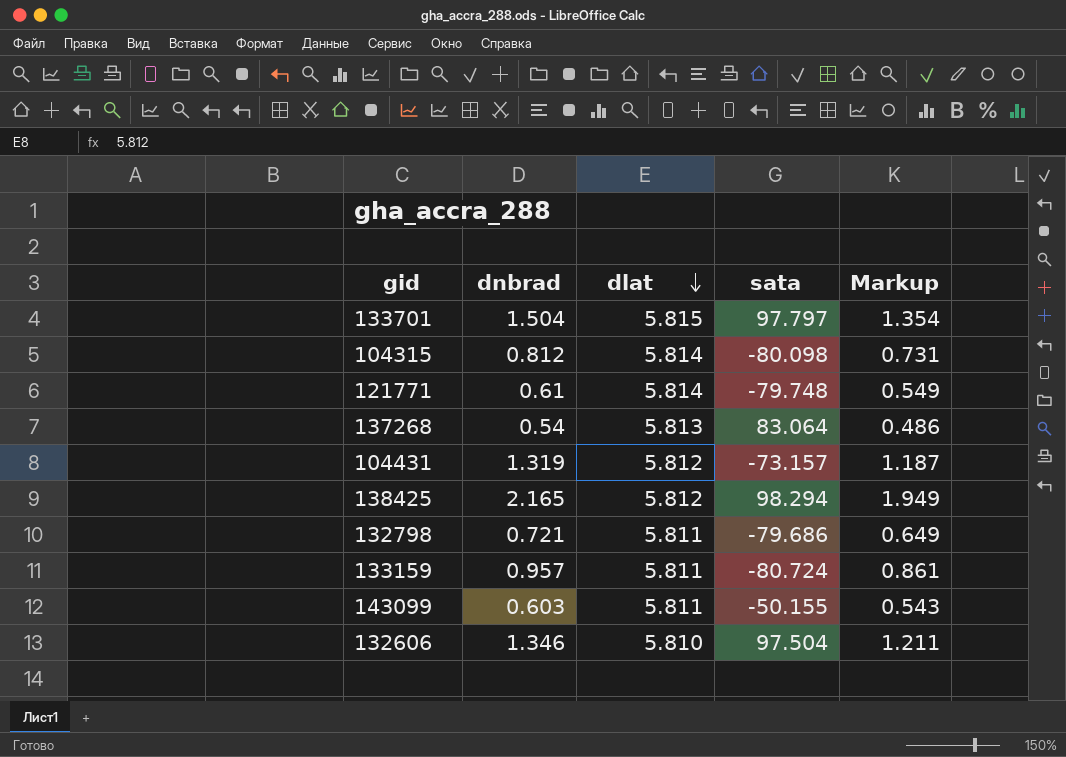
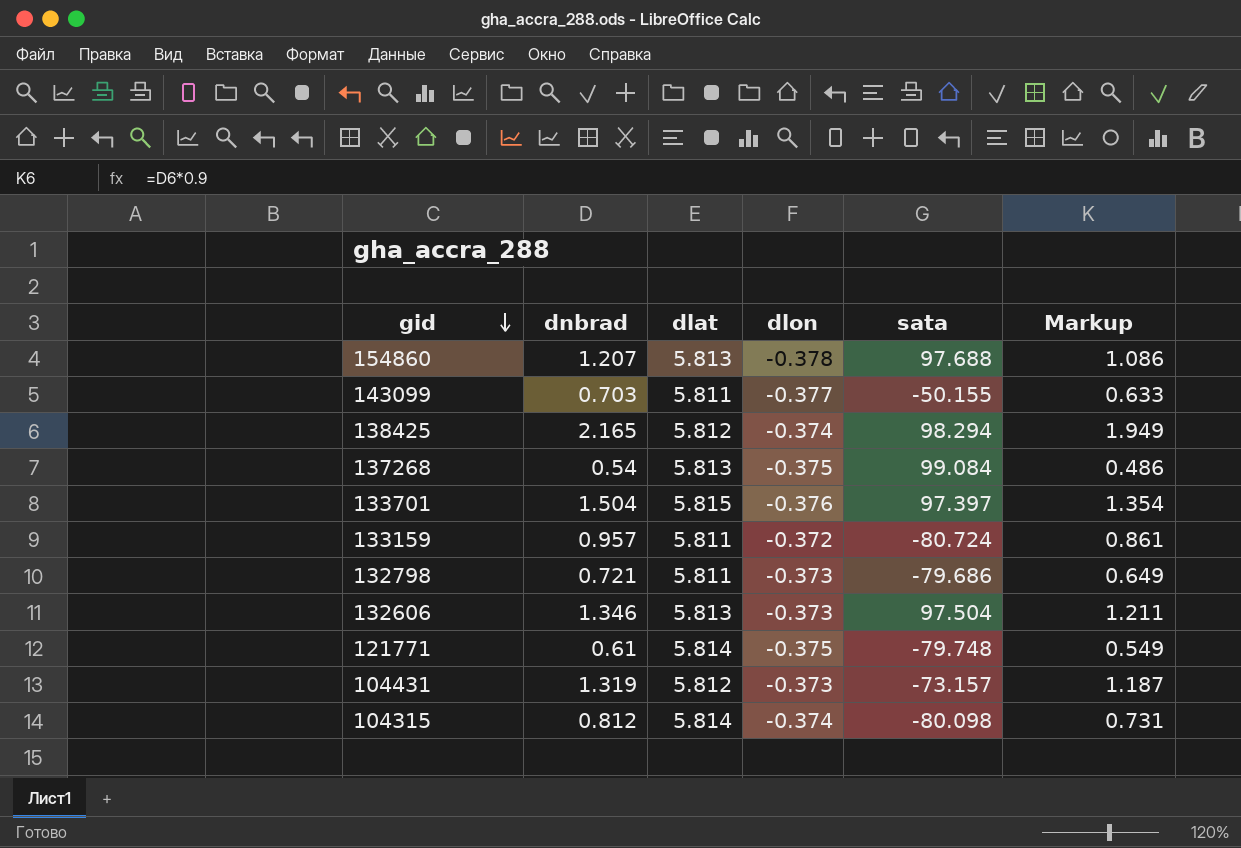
row order: dlat descending -> gid descending
column dlon | position: none -> 4
row 154860: none -> 1.207 | 5.813 | -0.378 | 97.688 | 1.086
143099 | dnbrad: 0.603 -> 0.703
143099 | Markup: 0.543 -> 0.633
137268 | sata: 83.064 -> 99.084
133701 | sata: 97.797 -> 97.397
132606 | dlat: 5.810 -> 5.813

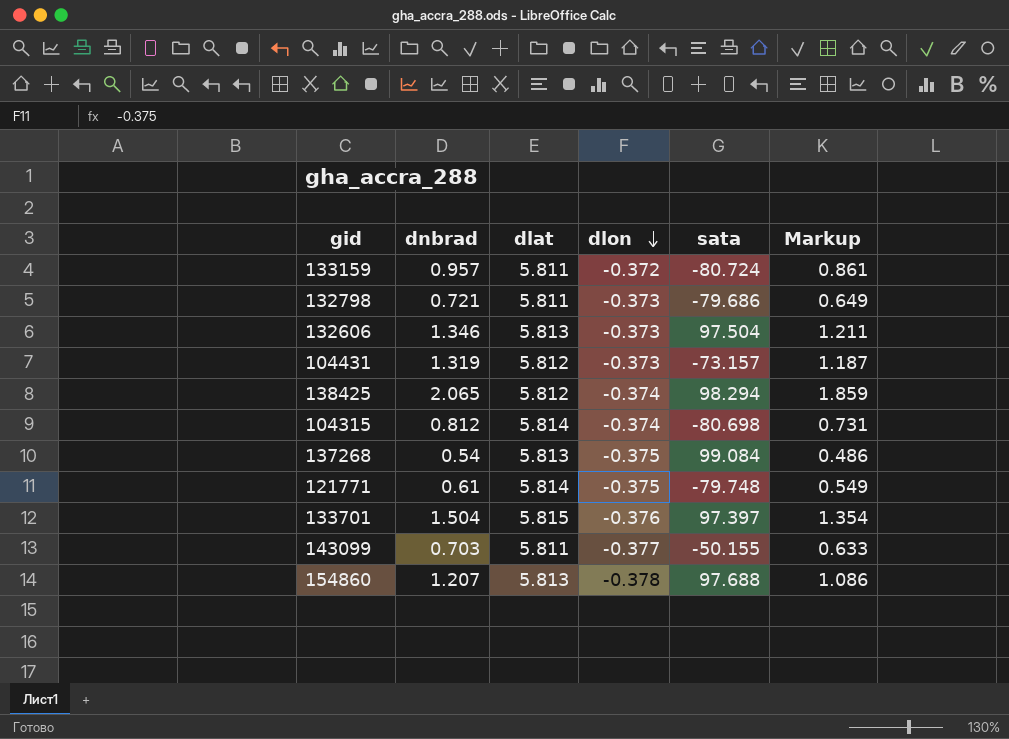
row order: gid descending -> dlon descending
138425 | dnbrad: 2.165 -> 2.065
138425 | Markup: 1.949 -> 1.859
104315 | sata: -80.098 -> -80.698

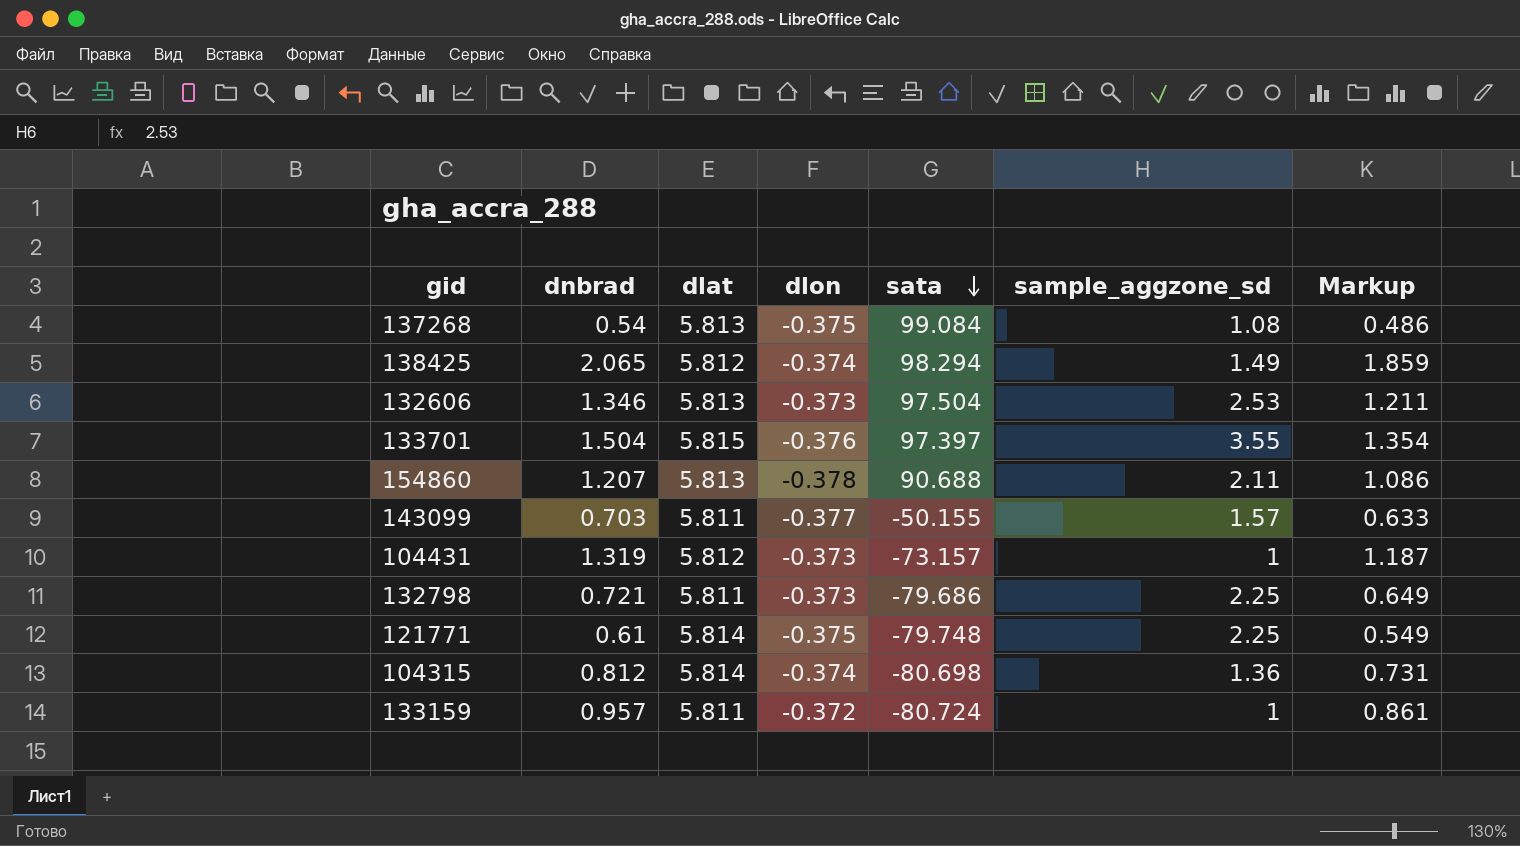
row order: dlon descending -> sata descending
column sample_aggzone_sd | position: none -> 6
154860 | sata: 97.688 -> 90.688

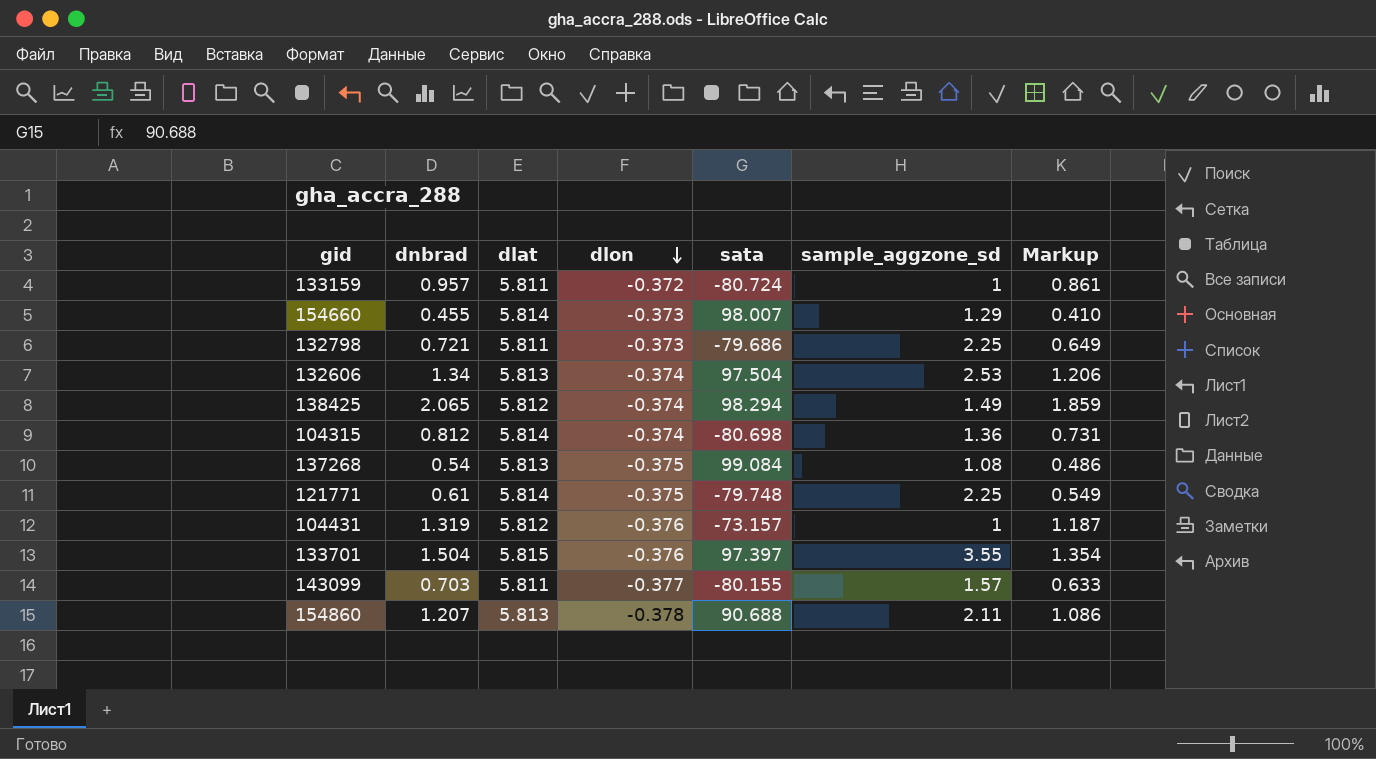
row order: sata descending -> dlon descending
row 154660: none -> 0.455 | 5.814 | -0.373 | 98.007 | 1.29 | 0.410
132606 | dnbrad: 1.346 -> 1.34
132606 | dlon: -0.373 -> -0.374
132606 | Markup: 1.211 -> 1.206
104431 | dlon: -0.373 -> -0.376
143099 | sata: -50.155 -> -80.155

